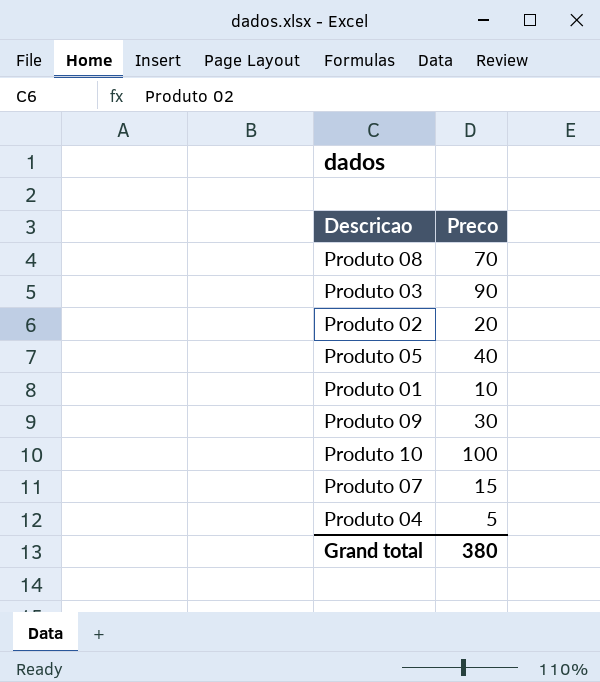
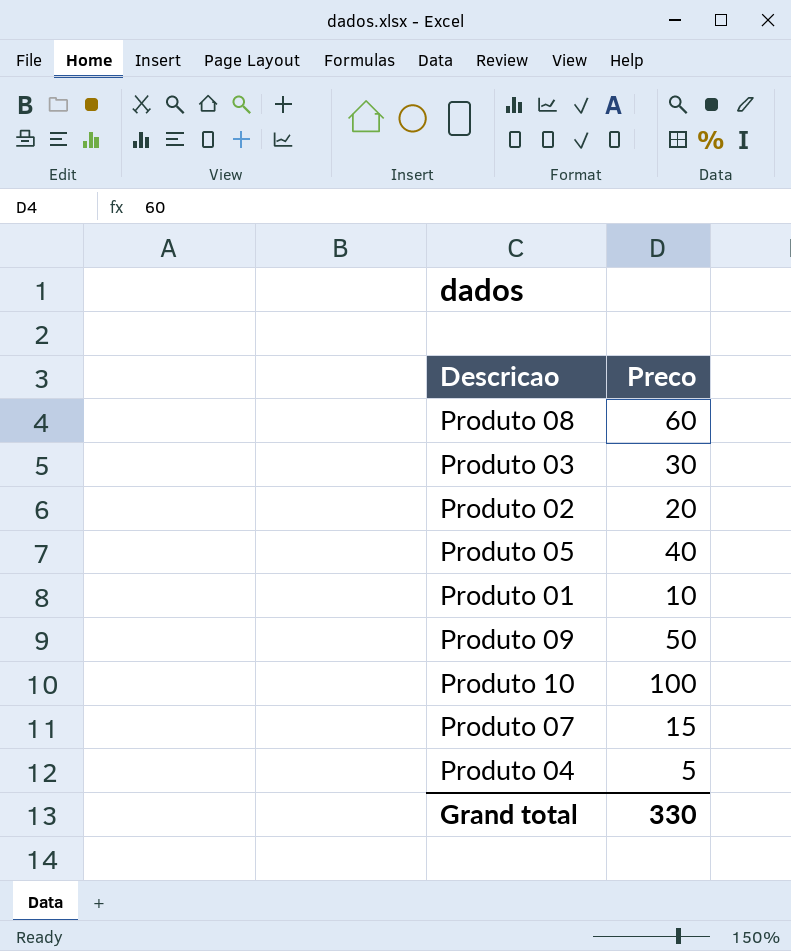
Produto 08 | Preco: 70 -> 60
Produto 03 | Preco: 90 -> 30
Produto 09 | Preco: 30 -> 50
Grand total | Preco: 380 -> 330

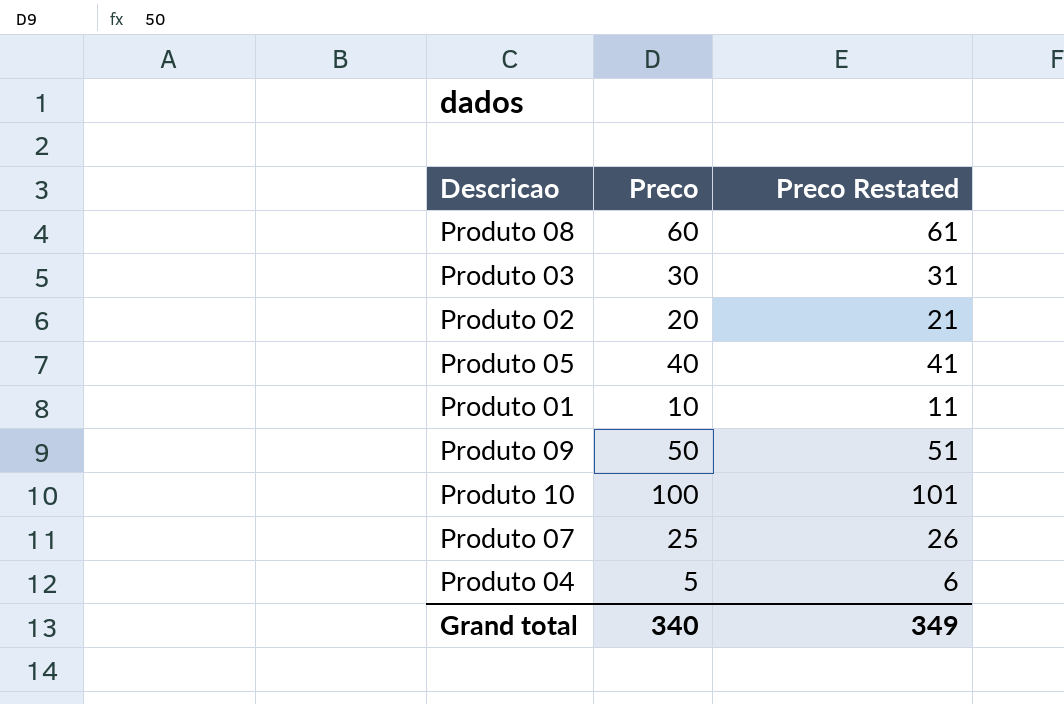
column Preco Restated | formula: none -> [Preco] + 1
Produto 07 | Preco: 15 -> 25
Grand total | Preco: 330 -> 340

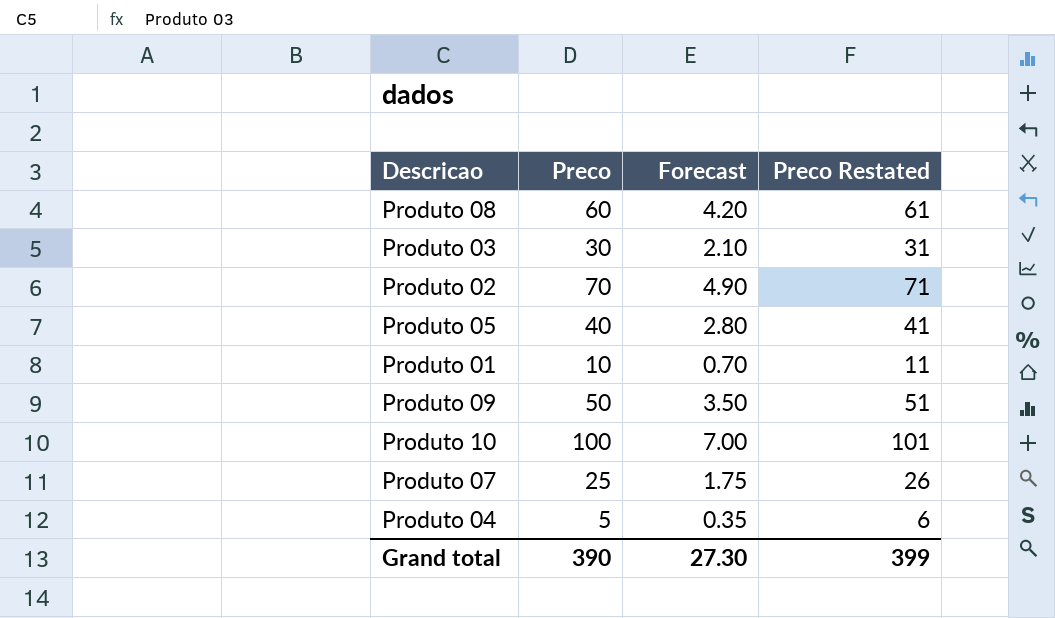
column Forecast | formula: none -> [Preco] * 0.07
Produto 02 | Preco: 20 -> 70
Produto 02 | Preco Restated: 21 -> 71
Grand total | Preco: 340 -> 390
Grand total | Preco Restated: 349 -> 399

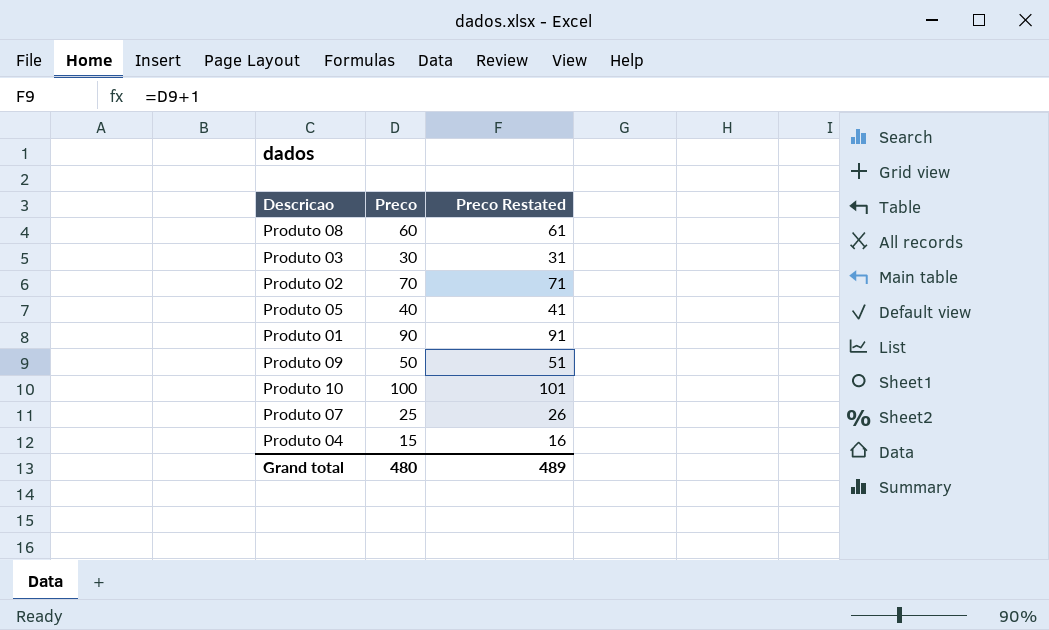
column Forecast | formula: [Preco] * 0.07 -> none
Produto 01 | Preco: 10 -> 90
Produto 01 | Preco Restated: 11 -> 91
Produto 04 | Preco: 5 -> 15
Produto 04 | Preco Restated: 6 -> 16
Grand total | Preco: 390 -> 480
Grand total | Preco Restated: 399 -> 489

